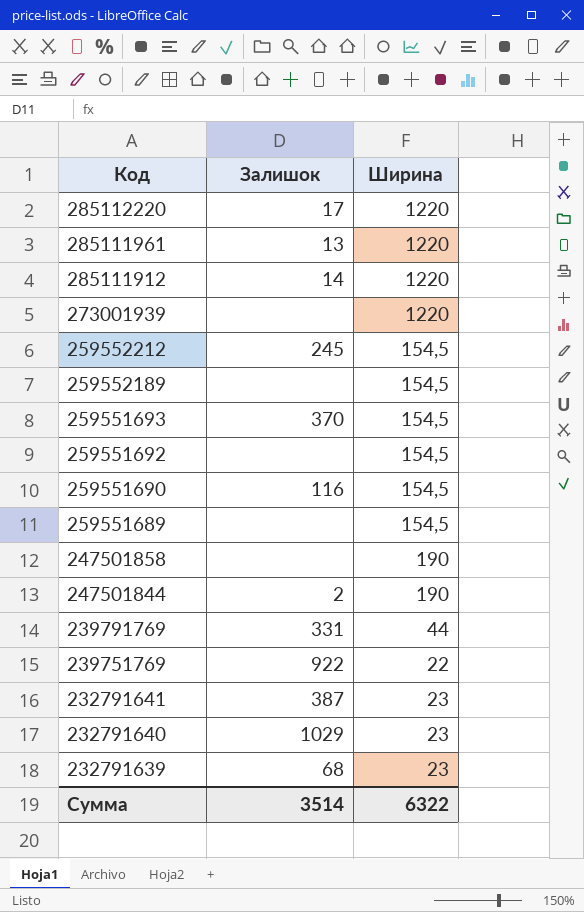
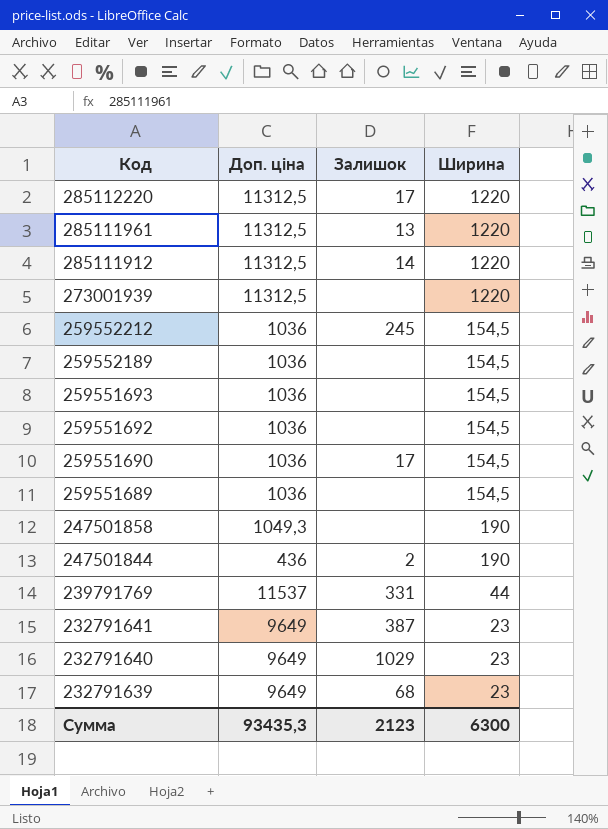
column Доп. ціна | position: none -> 2
row 239751769: 922 | 22 -> none
259551693 | Залишок: 370 -> none
259551690 | Залишок: 116 -> 17
Сумма | Залишок: 3514 -> 2123
Сумма | Ширина: 6322 -> 6300

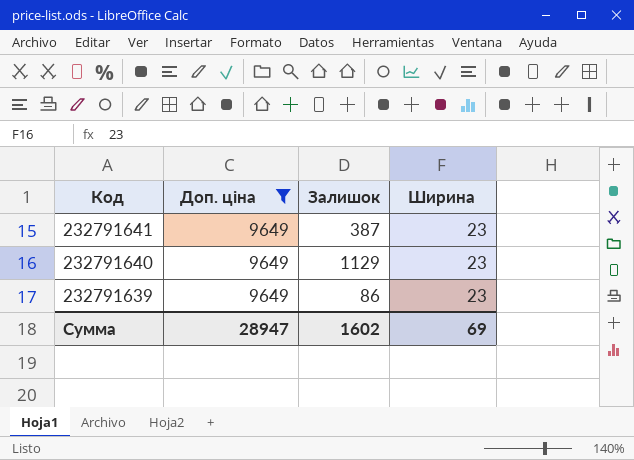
filter: none -> Доп. ціна = 9649
232791640 | Залишок: 1029 -> 1129
232791639 | Залишок: 68 -> 86
Сумма | Доп. ціна: 93435,3 -> 28947
Сумма | Залишок: 2123 -> 1602
Сумма | Ширина: 6300 -> 69

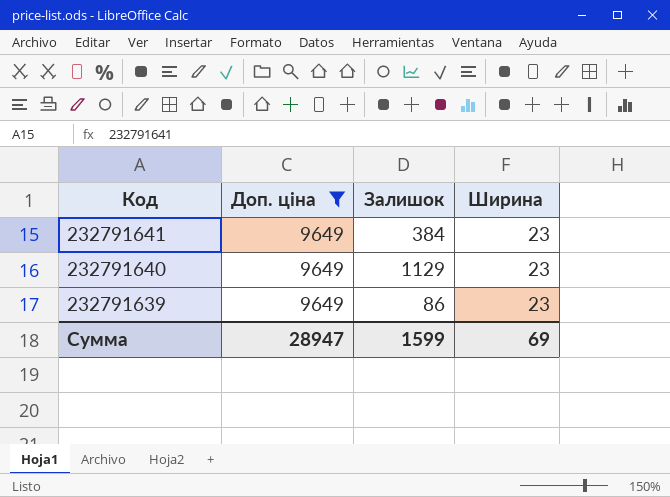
232791641 | Залишок: 387 -> 384
Сумма | Залишок: 1602 -> 1599

